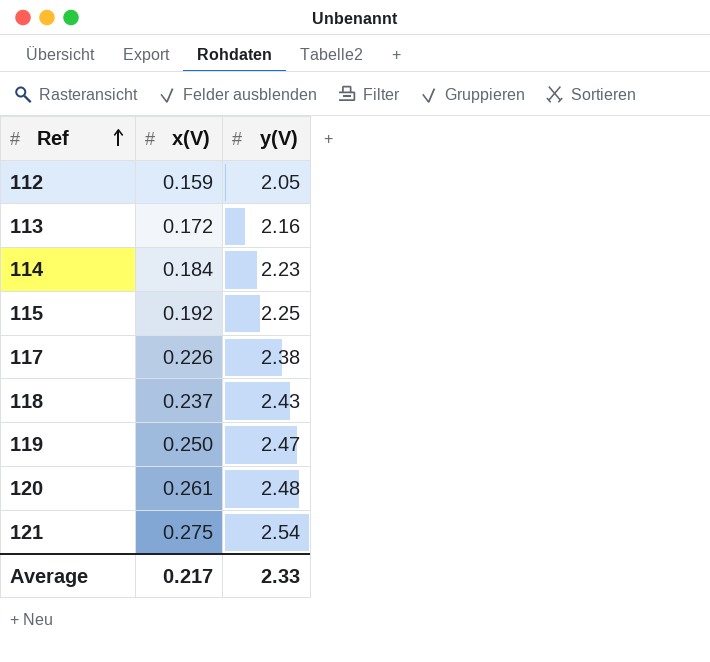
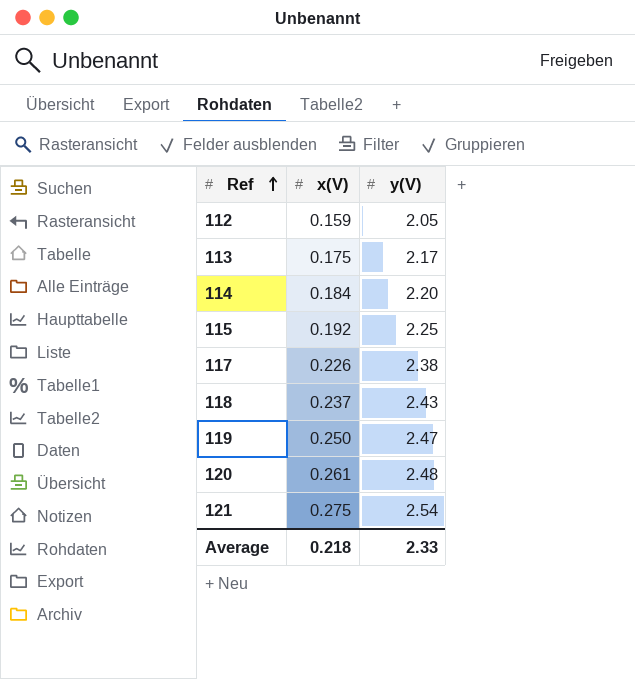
113 | x(V): 0.172 -> 0.175
113 | y(V): 2.16 -> 2.17
114 | y(V): 2.23 -> 2.20
Average | x(V): 0.217 -> 0.218

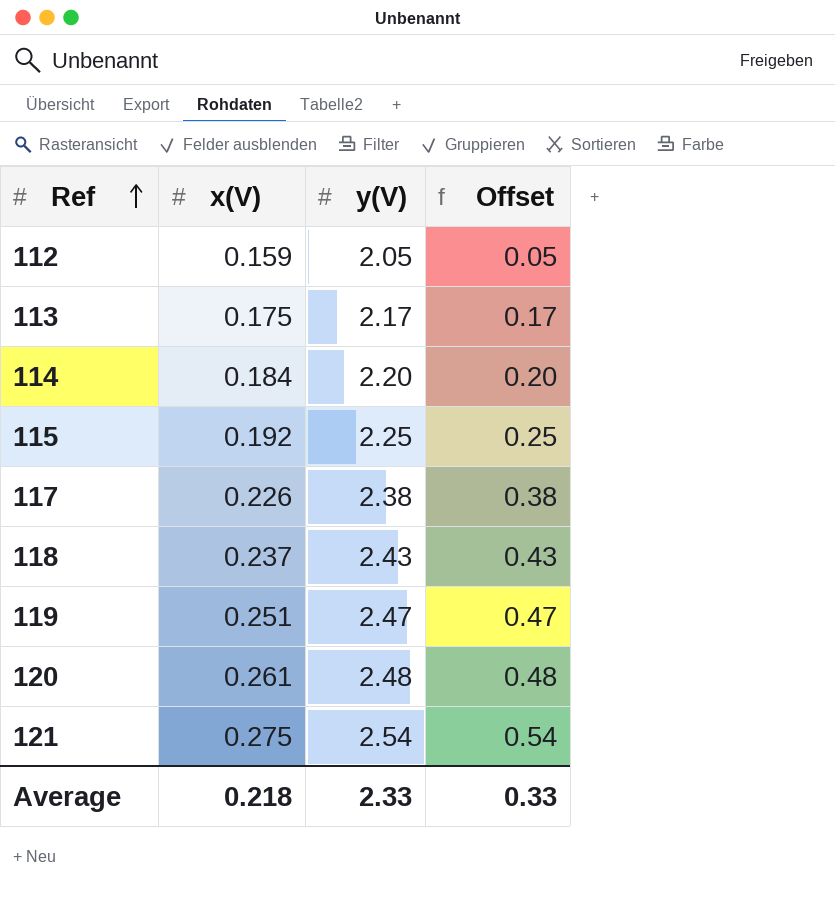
column Offset | formula: none -> [y(V)] - 2
119 | x(V): 0.250 -> 0.251

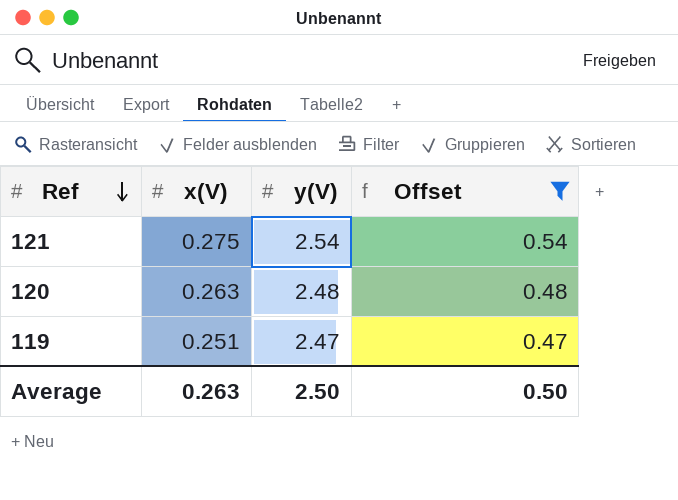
filter: none -> Offset >= 0.47
row order: Ref ascending -> Ref descending
120 | x(V): 0.261 -> 0.263
Average | x(V): 0.218 -> 0.263
Average | y(V): 2.33 -> 2.50
Average | Offset: 0.33 -> 0.50

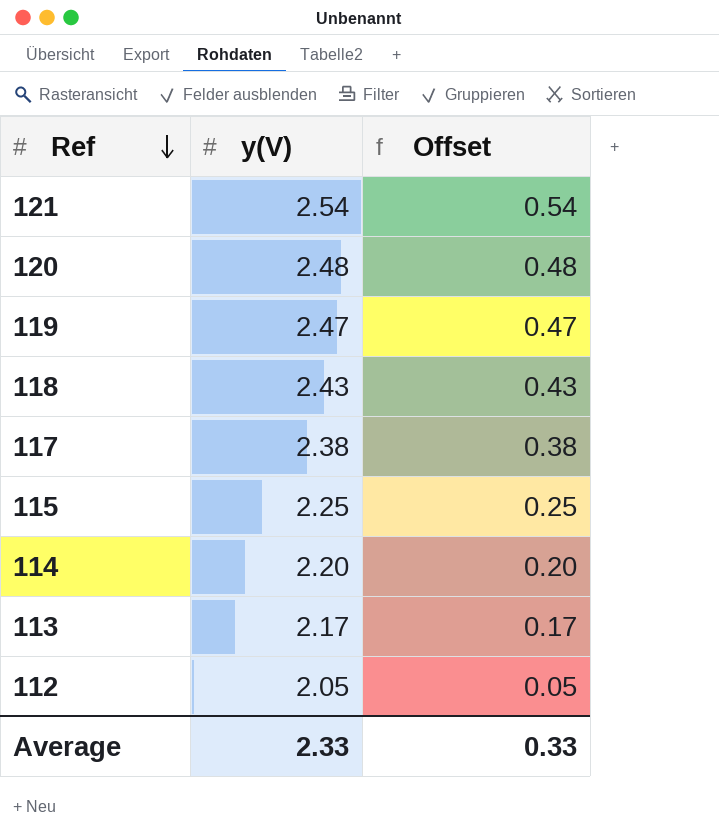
filter: Offset >= 0.47 -> none
column x(V) | position: 2 -> none
Average | y(V): 2.50 -> 2.33
Average | Offset: 0.50 -> 0.33

